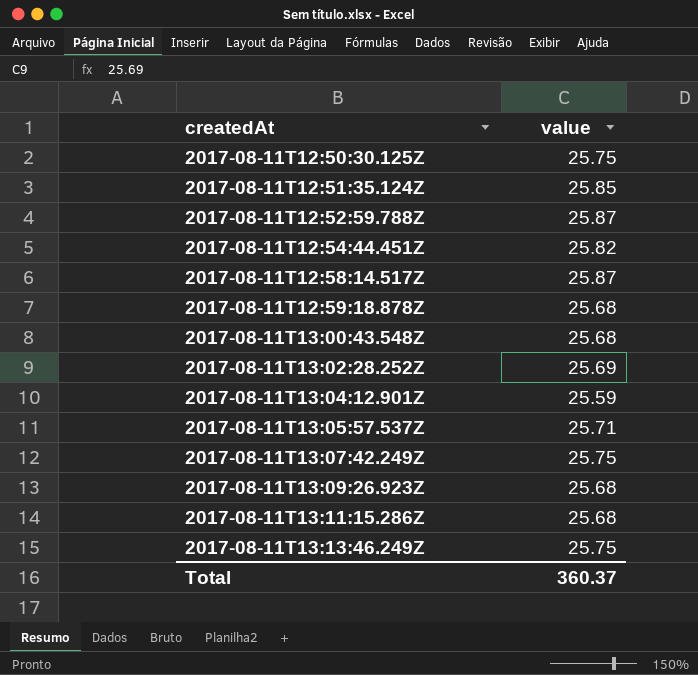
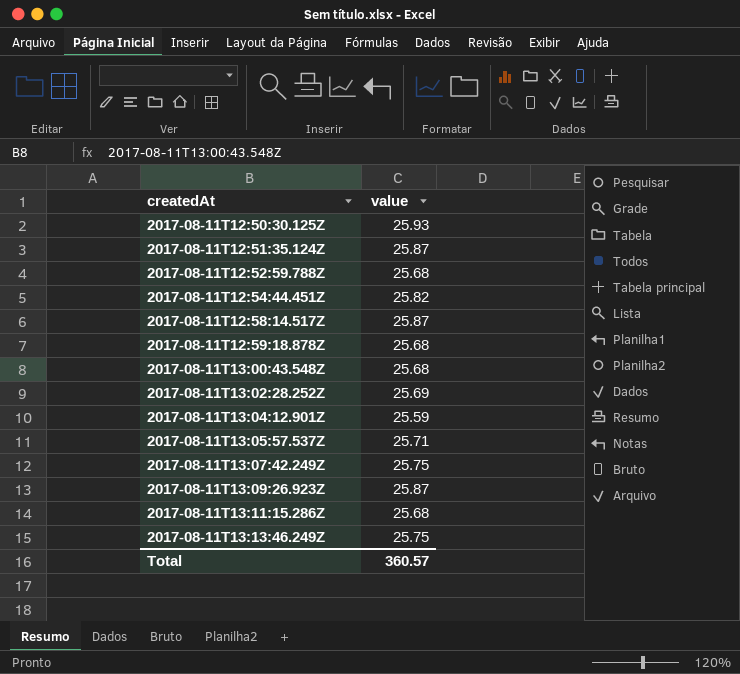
2017-08-11T12:50:30.125Z | value: 25.75 -> 25.93
2017-08-11T12:51:35.124Z | value: 25.85 -> 25.87
2017-08-11T12:52:59.788Z | value: 25.87 -> 25.68
2017-08-11T13:09:26.923Z | value: 25.68 -> 25.87
Total | value: 360.37 -> 360.57

